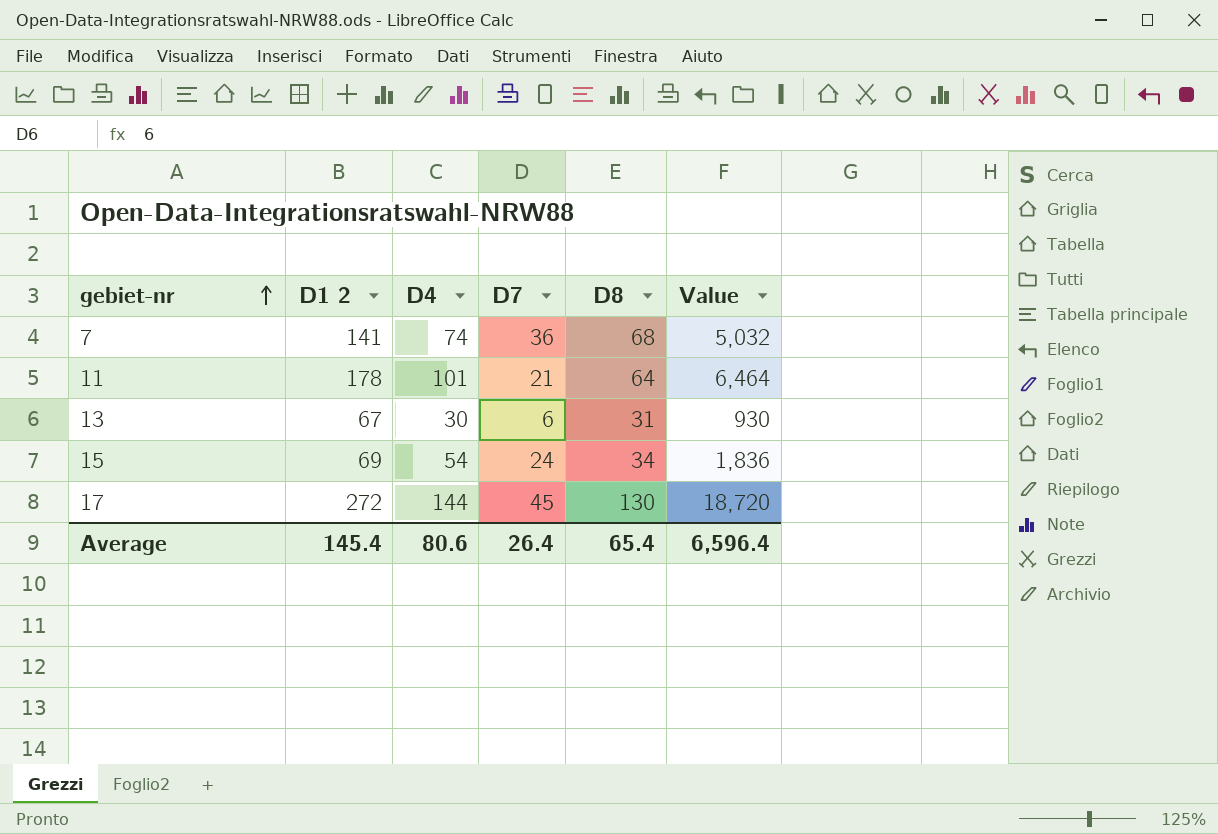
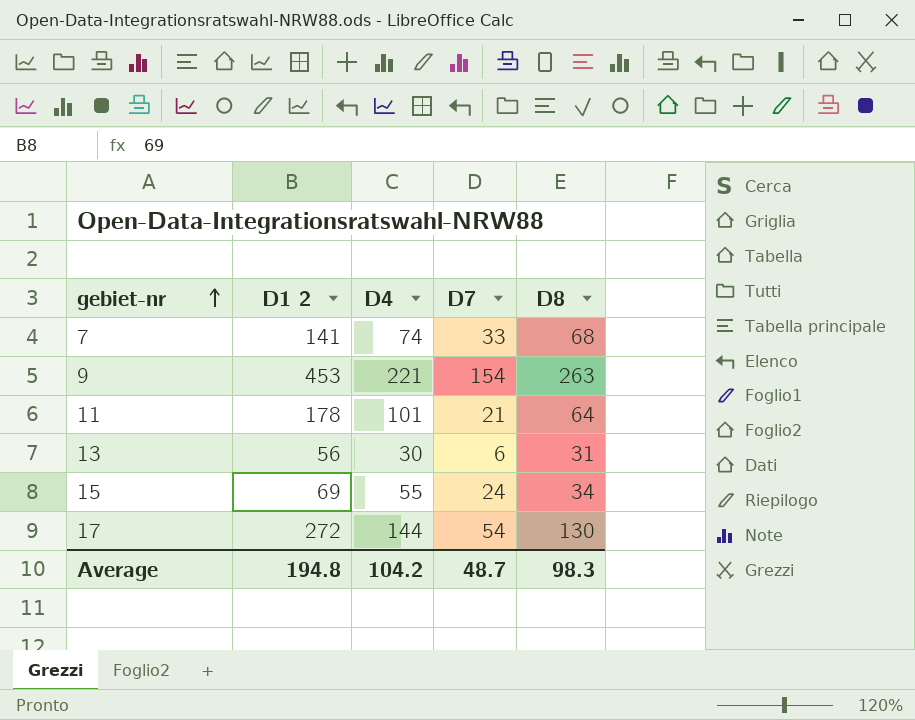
column Value | formula: [D4] * [D8] -> none
7 | D7: 36 -> 33
row 9: none -> 453 | 221 | 154 | 263
13 | D1 2: 67 -> 56
15 | D4: 54 -> 55
17 | D7: 45 -> 54
Average | D1 2: 145.4 -> 194.8
Average | D4: 80.6 -> 104.2
Average | D7: 26.4 -> 48.7
Average | D8: 65.4 -> 98.3

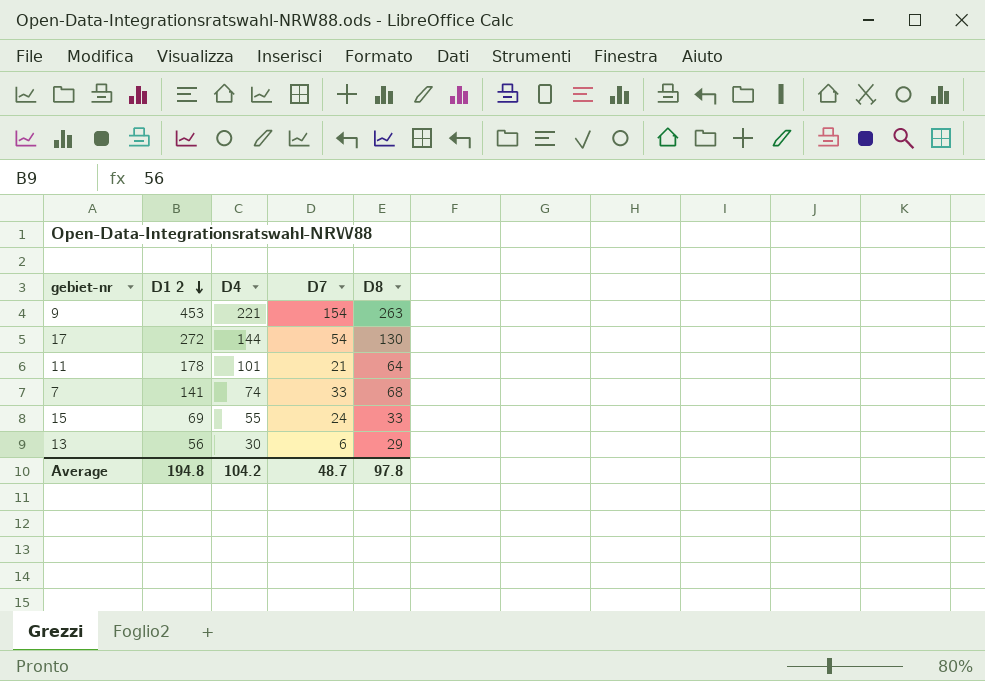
row order: gebiet-nr ascending -> D1 2 descending
15 | D8: 34 -> 33
13 | D8: 31 -> 29
Average | D8: 98.3 -> 97.8

